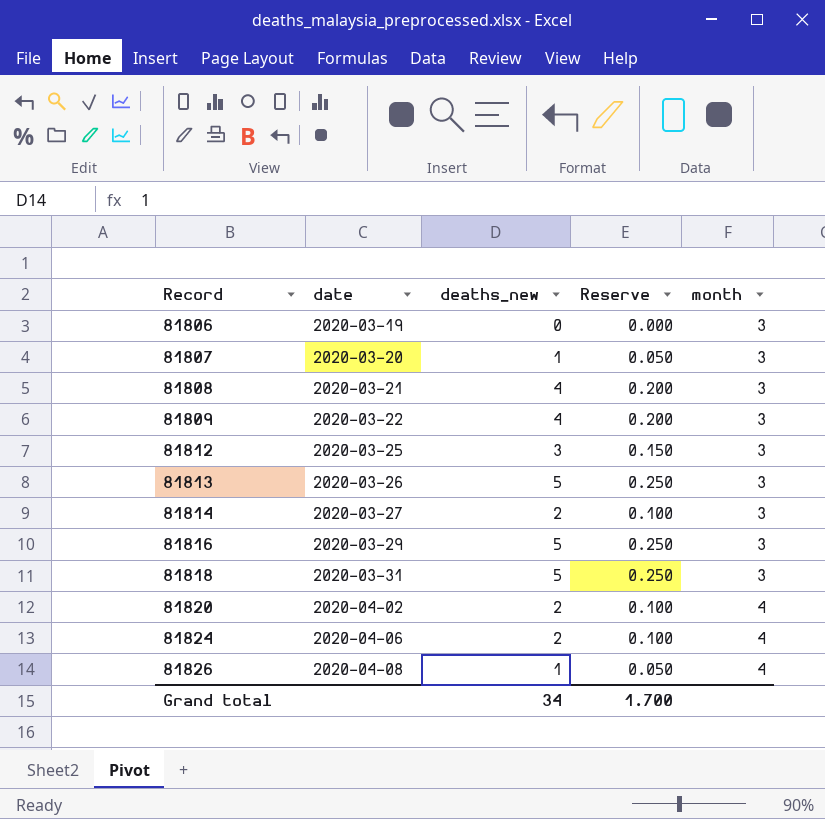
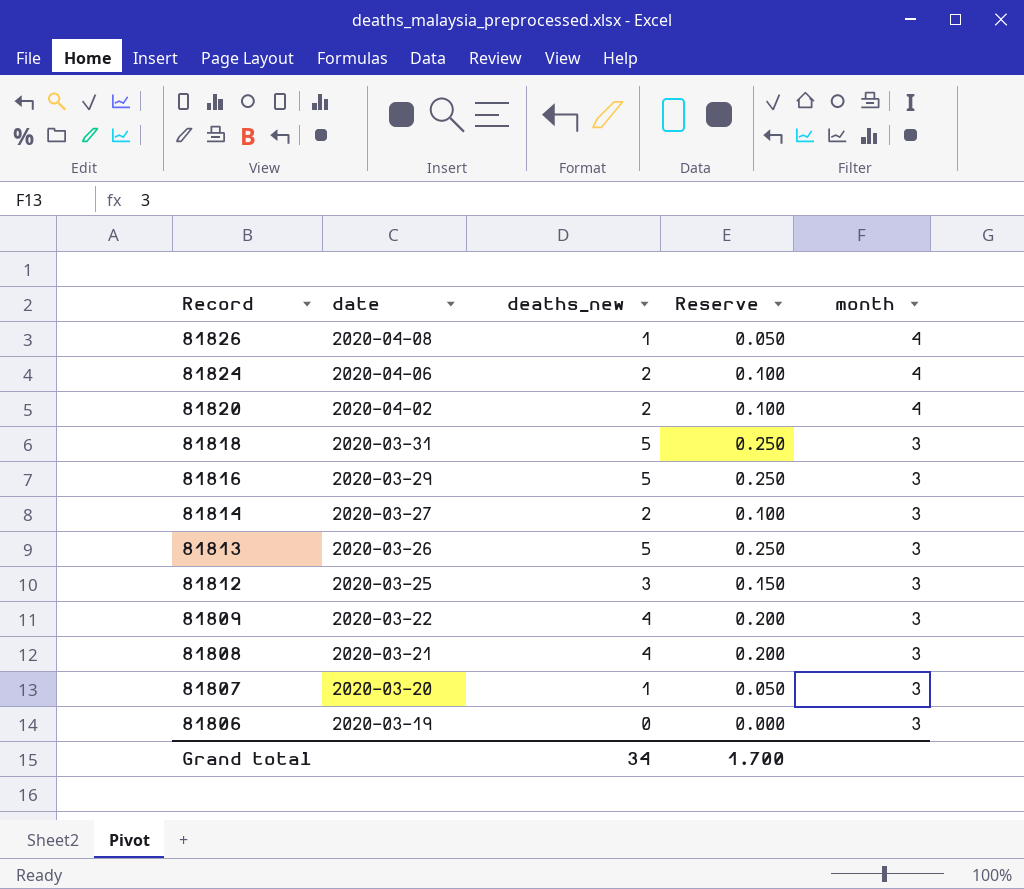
row order: Record ascending -> Record descending

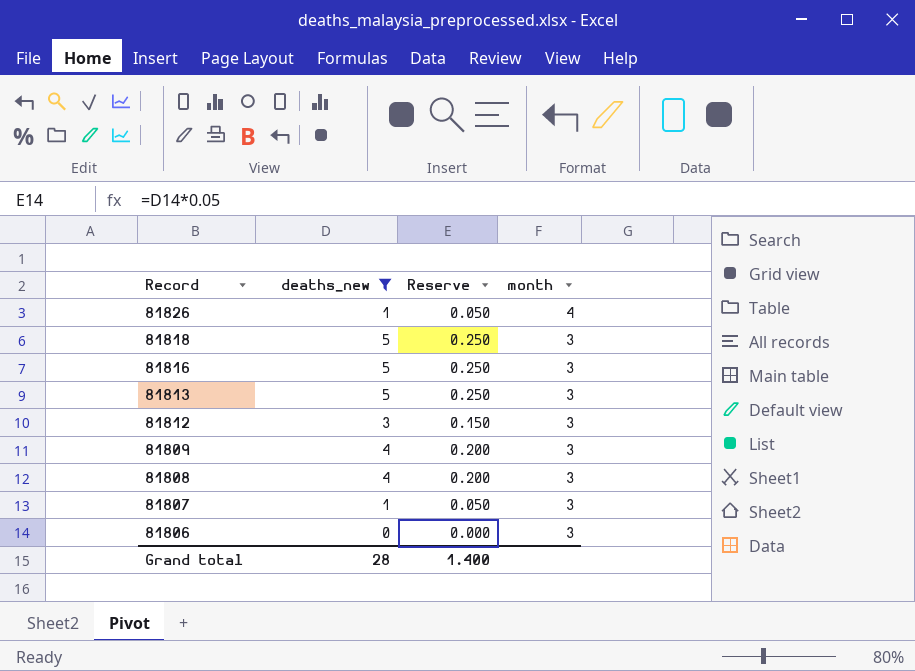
filter: none -> deaths_new != 2
column date | position: 2 -> none
Grand total | deaths_new: 34 -> 28
Grand total | Reserve: 1.700 -> 1.400

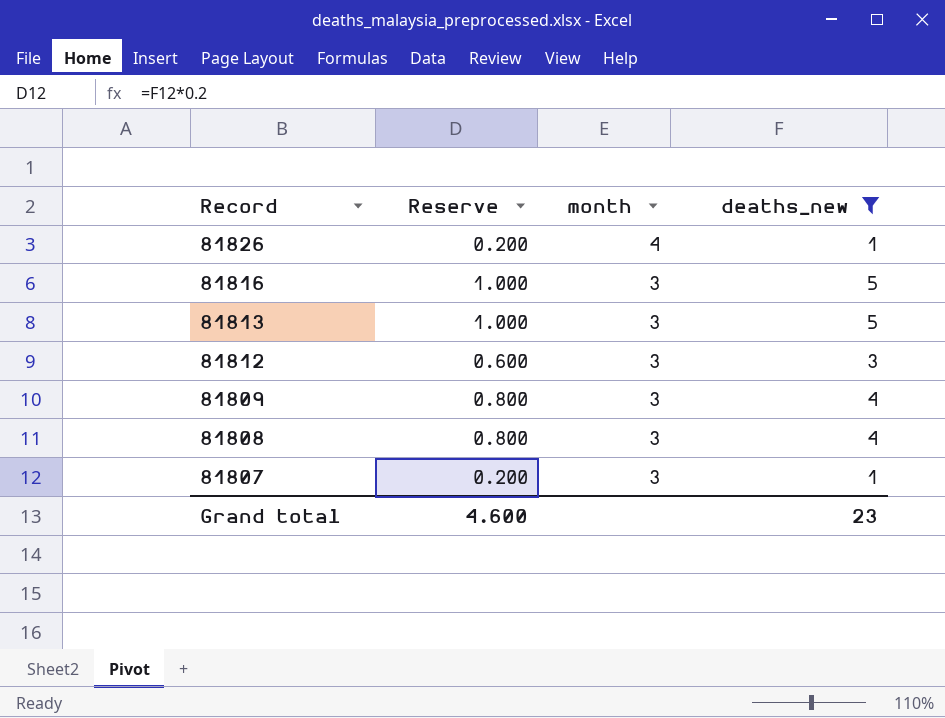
column Reserve | formula: [deaths_new] * 0.05 -> [deaths_new] * 0.2
column deaths_new | position: 2 -> 4
row 81818: 5 | 0.250 | 3 -> none
row 81806: 0 | 0.000 | 3 -> none
Grand total | Reserve: 1.400 -> 4.600
Grand total | deaths_new: 28 -> 23

